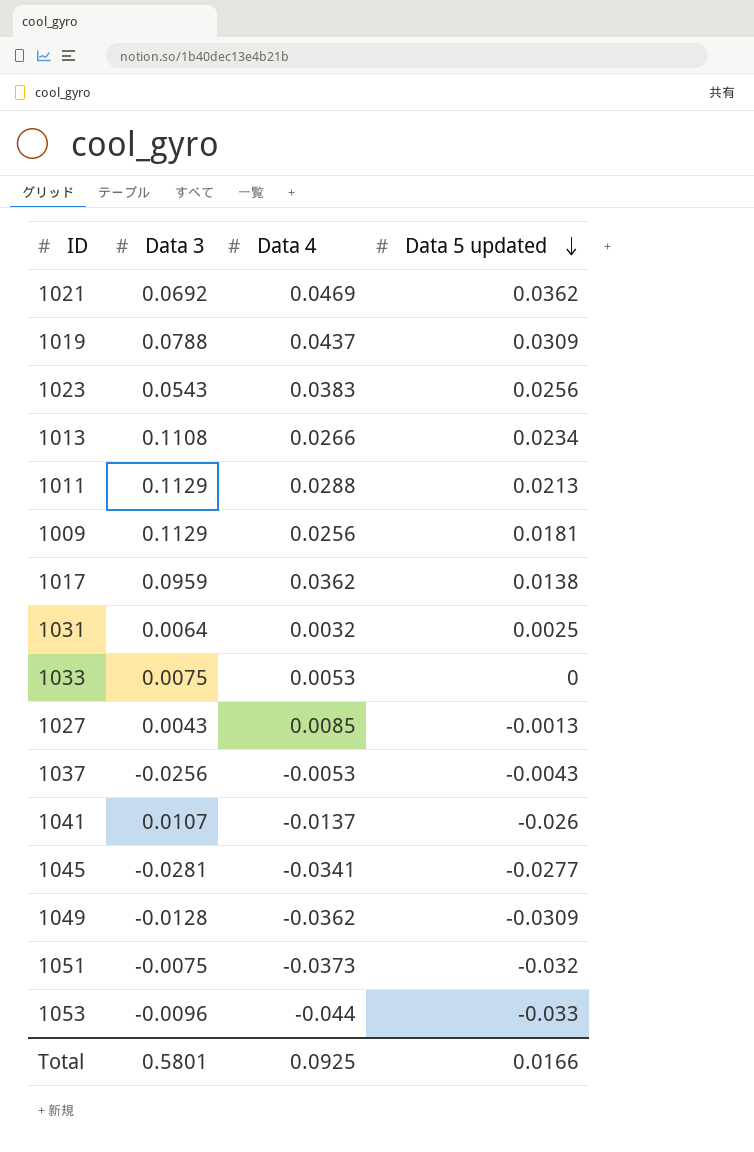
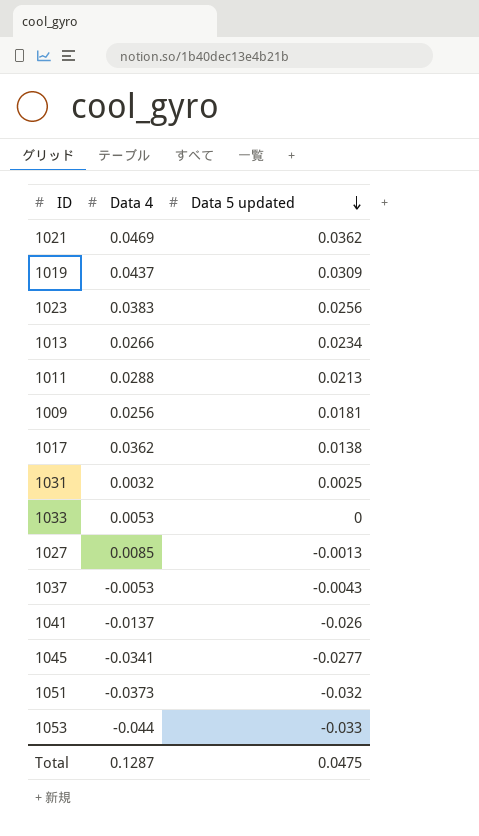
column Data 3 | position: 2 -> none
row 1049: -0.0128 | -0.0362 | -0.0309 -> none
Total | Data 4: 0.0925 -> 0.1287
Total | Data 5 updated: 0.0166 -> 0.0475

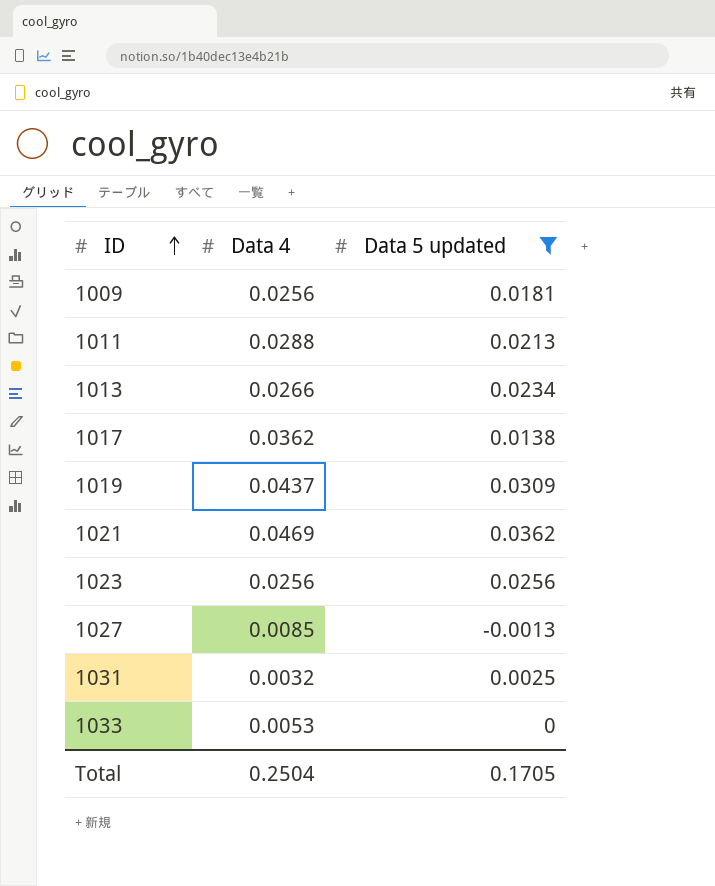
filter: none -> Data 5 updated >= -0.0013
row order: Data 5 updated descending -> ID ascending
1023 | Data 4: 0.0383 -> 0.0256
Total | Data 4: 0.1287 -> 0.2504
Total | Data 5 updated: 0.0475 -> 0.1705

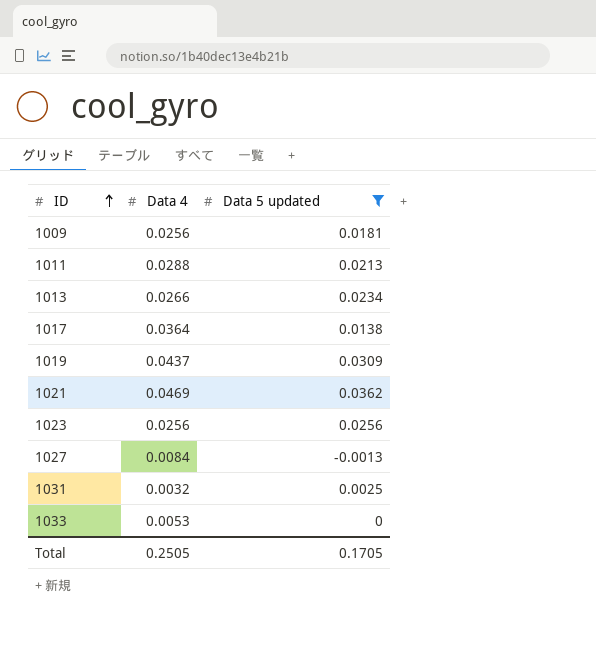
1017 | Data 4: 0.0362 -> 0.0364
1027 | Data 4: 0.0085 -> 0.0084
Total | Data 4: 0.2504 -> 0.2505

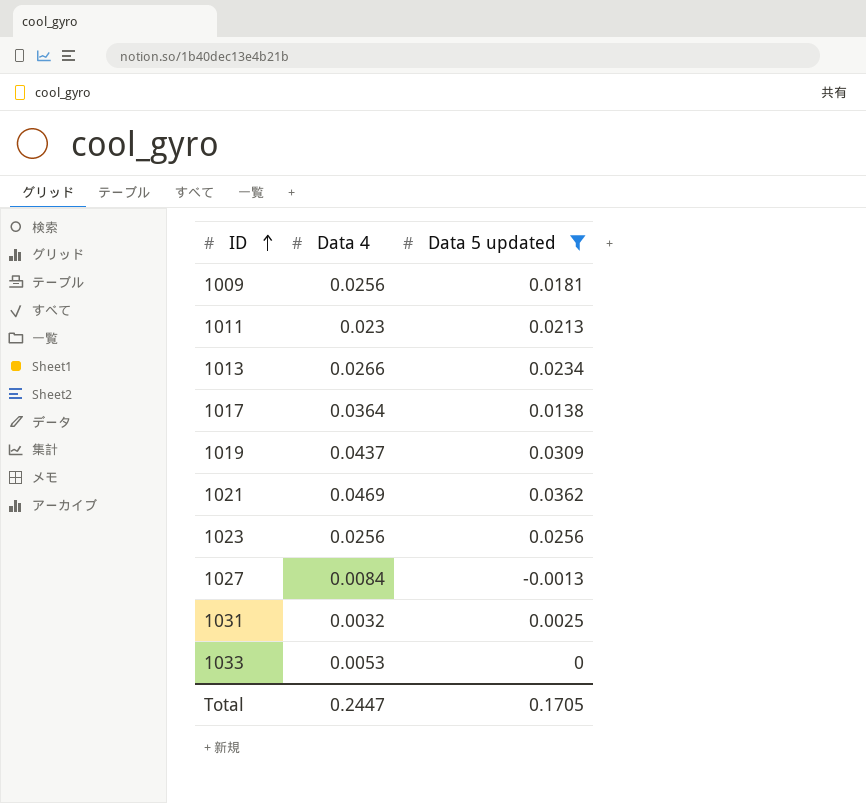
1011 | Data 4: 0.0288 -> 0.023
Total | Data 4: 0.2505 -> 0.2447

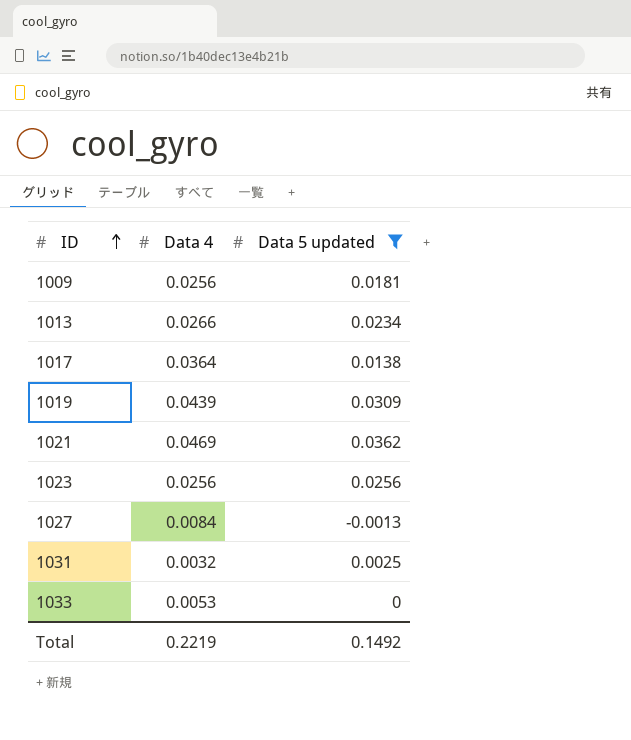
row 1011: 0.023 | 0.0213 -> none
1019 | Data 4: 0.0437 -> 0.0439
Total | Data 4: 0.2447 -> 0.2219
Total | Data 5 updated: 0.1705 -> 0.1492

